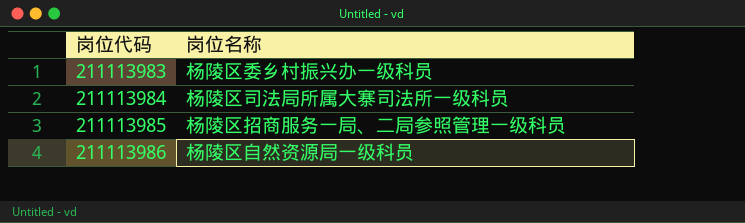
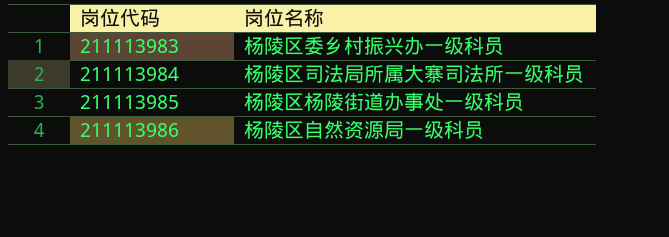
211113985 | 岗位名称: 杨陵区招商服务一局、二局参照管理一级科员 -> 杨陵区杨陵街道办事处一级科员

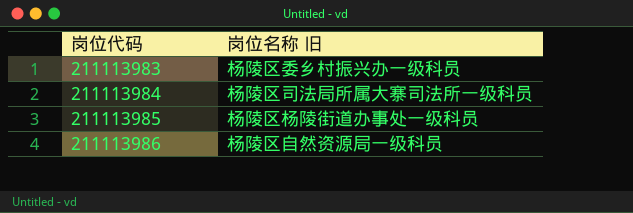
column name: 岗位名称 -> 岗位名称 旧

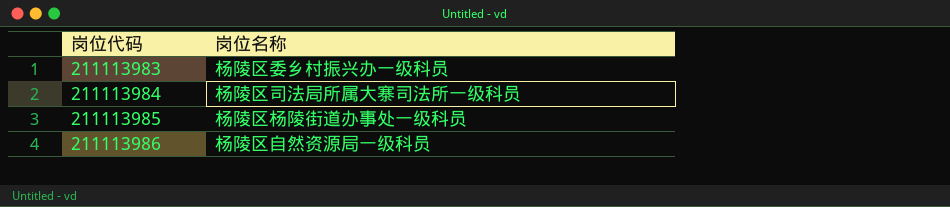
column name: 岗位名称 旧 -> 岗位名称

